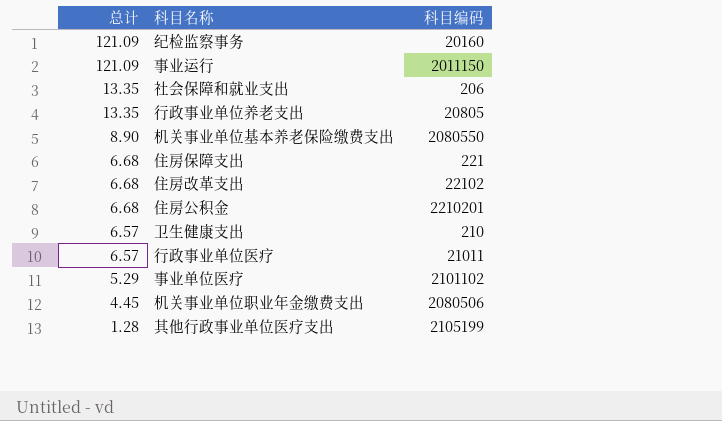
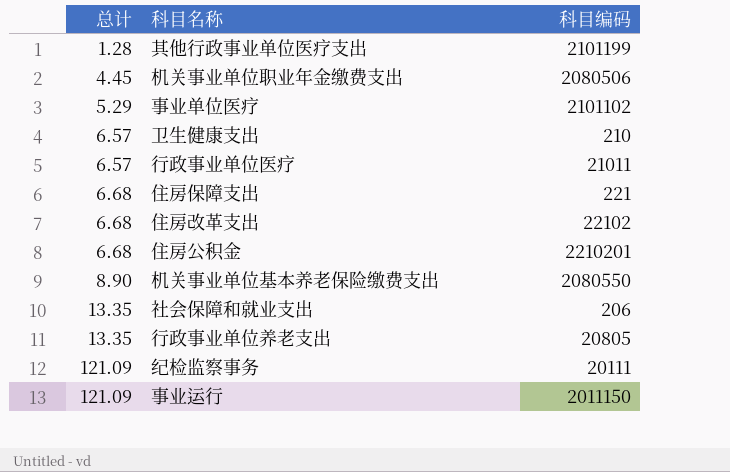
row order: 总计 descending -> 总计 ascending
其他行政事业单位医疗支出 | 科目编码: 2105199 -> 2101199
纪检监察事务 | 科目编码: 20160 -> 20111

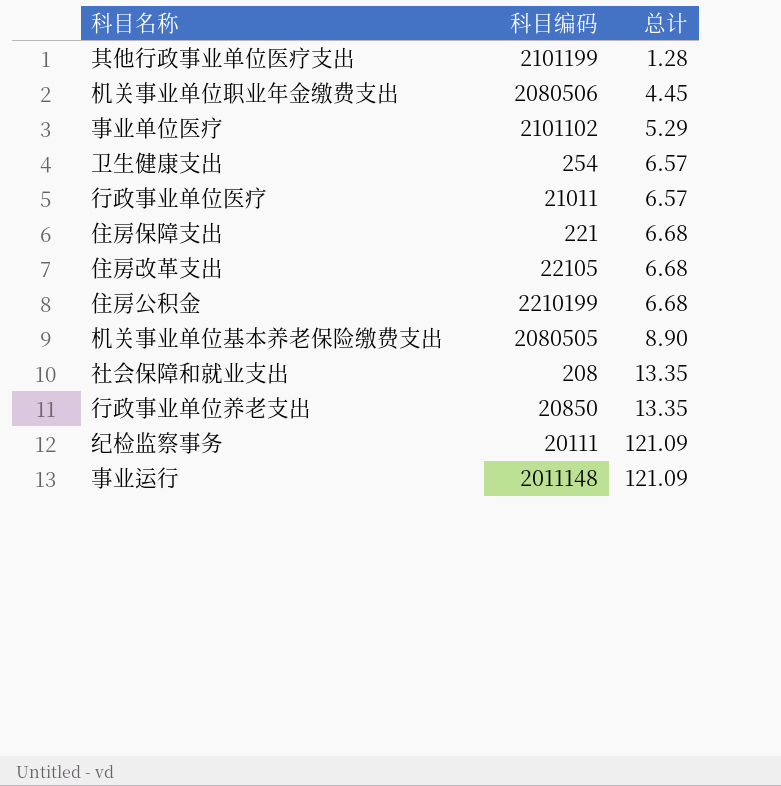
column 总计 | position: 1 -> 3
卫生健康支出 | 科目编码: 210 -> 254
住房改革支出 | 科目编码: 22102 -> 22105
住房公积金 | 科目编码: 2210201 -> 2210199
机关事业单位基本养老保险缴费支出 | 科目编码: 2080550 -> 2080505
社会保障和就业支出 | 科目编码: 206 -> 208
行政事业单位养老支出 | 科目编码: 20805 -> 20850
事业运行 | 科目编码: 2011150 -> 2011148

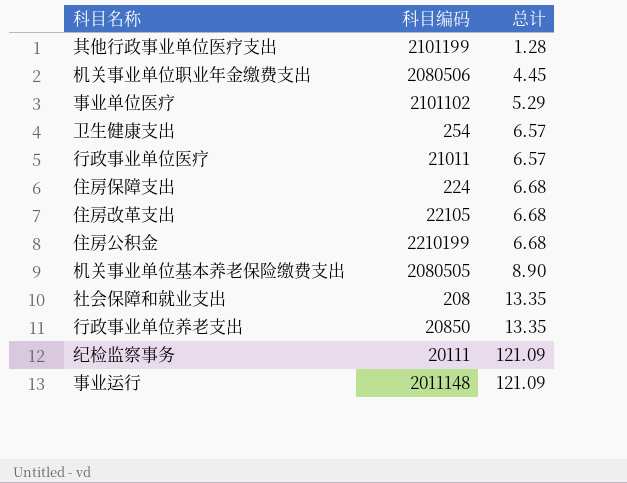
住房保障支出 | 科目编码: 221 -> 224

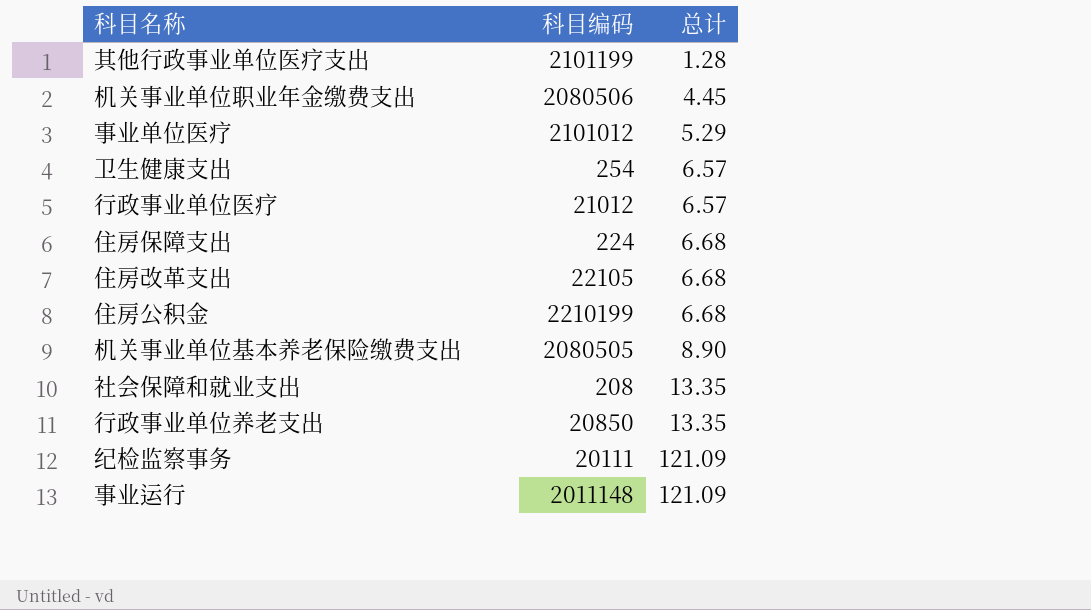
事业单位医疗 | 科目编码: 2101102 -> 2101012
行政事业单位医疗 | 科目编码: 21011 -> 21012

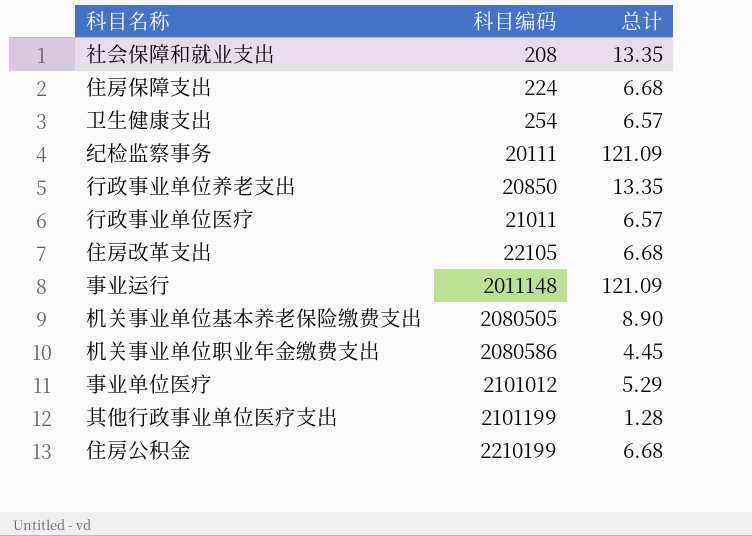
row order: 总计 ascending -> 科目编码 ascending
行政事业单位医疗 | 科目编码: 21012 -> 21011
机关事业单位职业年金缴费支出 | 科目编码: 2080506 -> 2080586

